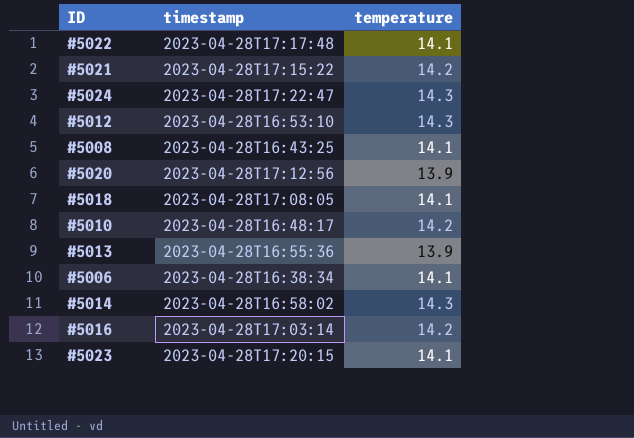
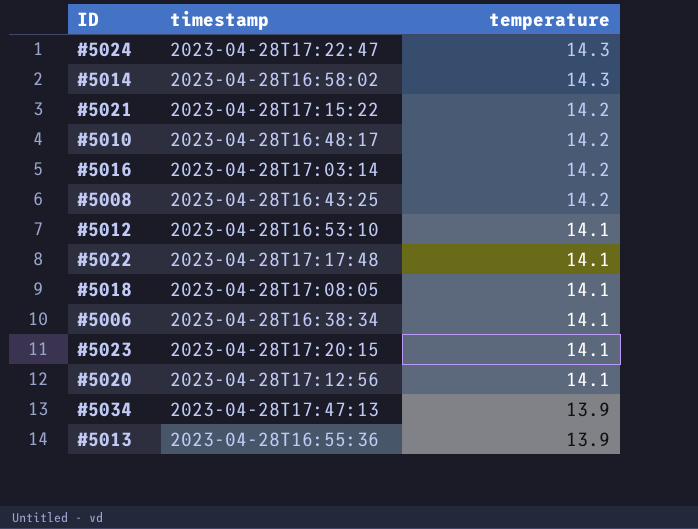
row order: none -> temperature descending
#5008 | temperature: 14.1 -> 14.2
#5012 | temperature: 14.3 -> 14.1
#5020 | temperature: 13.9 -> 14.1
row #5034: none -> 2023-04-28T17:47:13 | 13.9

